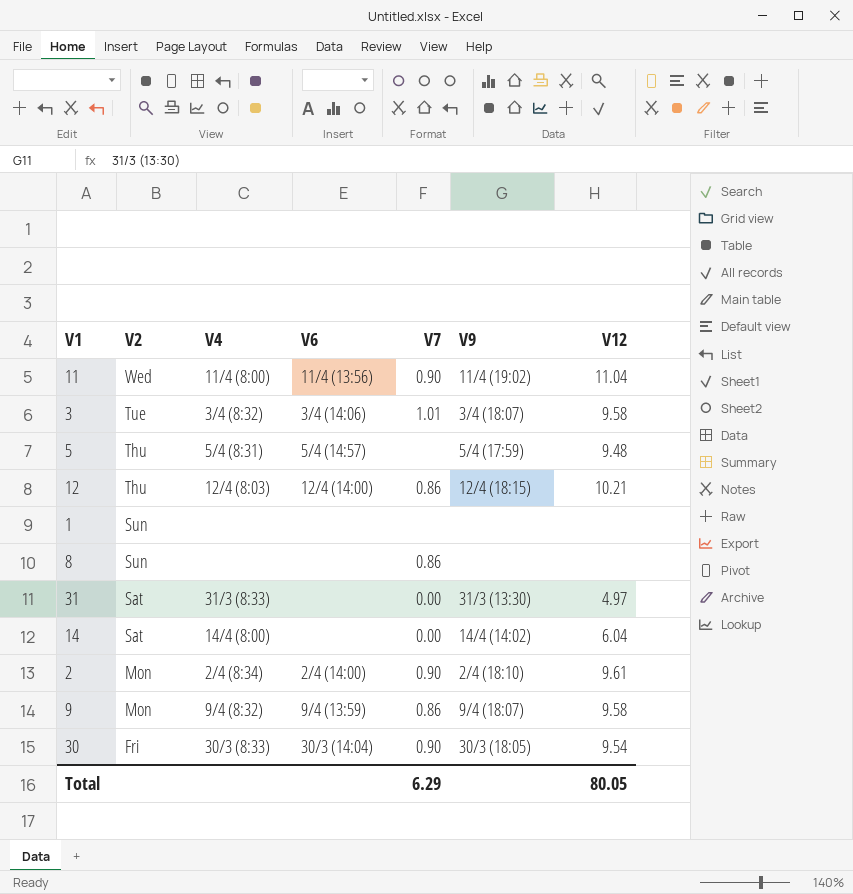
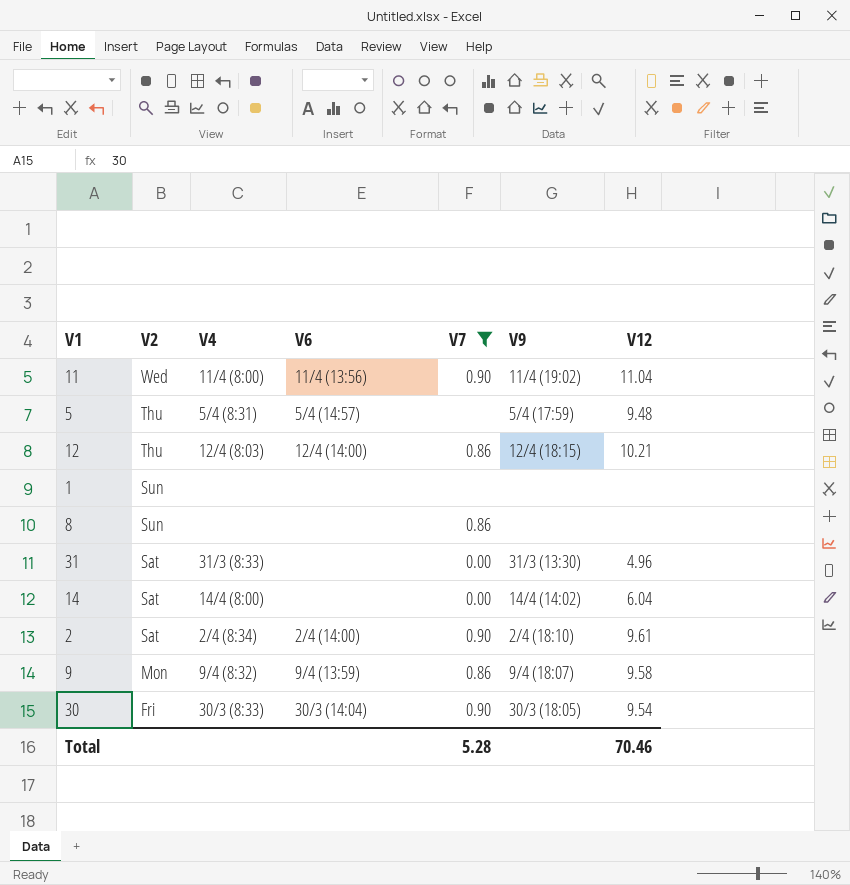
filter: none -> V7 != 1.01
31 | V12: 4.97 -> 4.96
2 | V2: Mon -> Sat
Total | V7: 6.29 -> 5.28
Total | V12: 80.05 -> 70.46

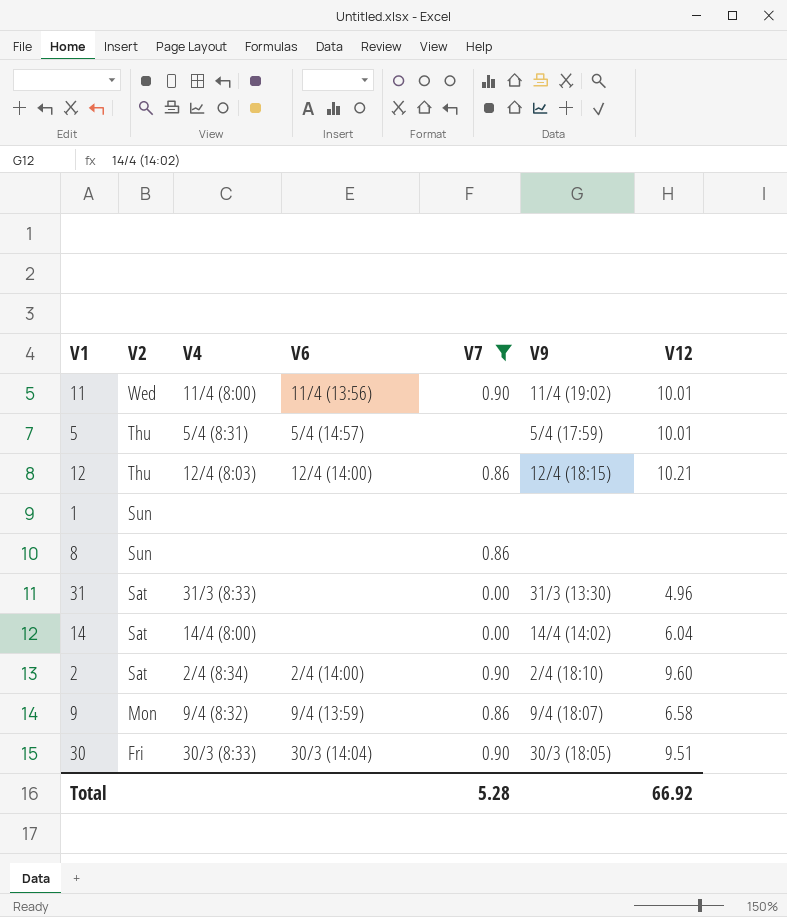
11 | V12: 11.04 -> 10.01
5 | V12: 9.48 -> 10.01
2 | V12: 9.61 -> 9.60
9 | V12: 9.58 -> 6.58
30 | V12: 9.54 -> 9.51
Total | V12: 70.46 -> 66.92

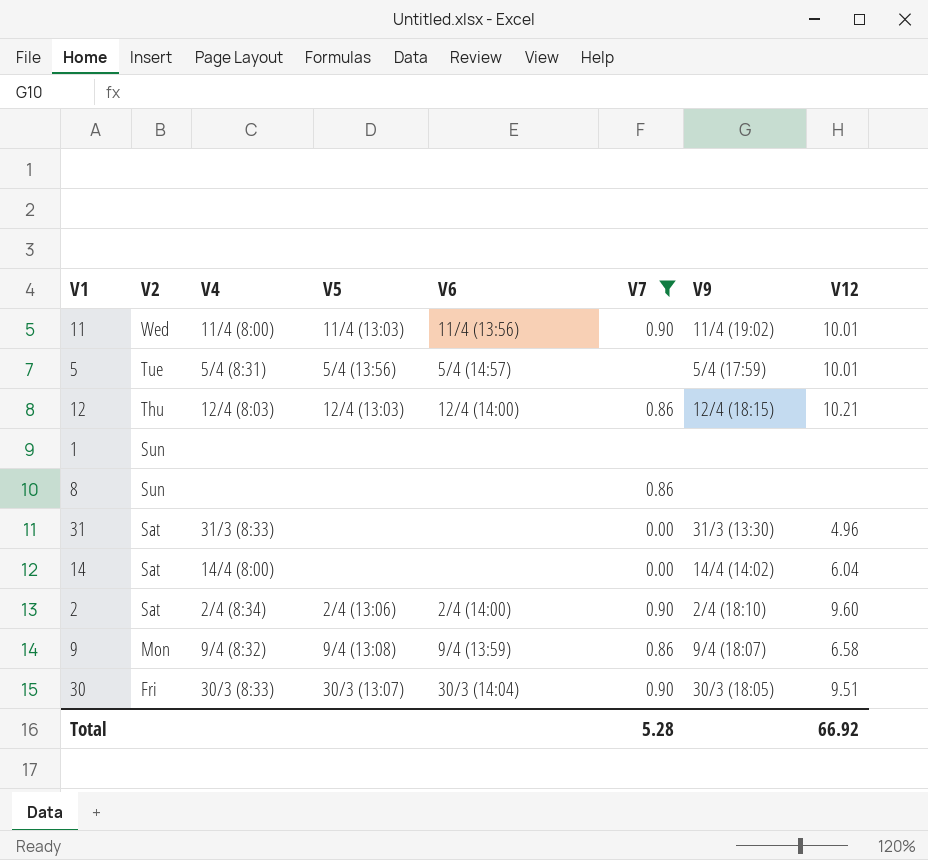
column V5 | position: none -> 4
5 | V2: Thu -> Tue

